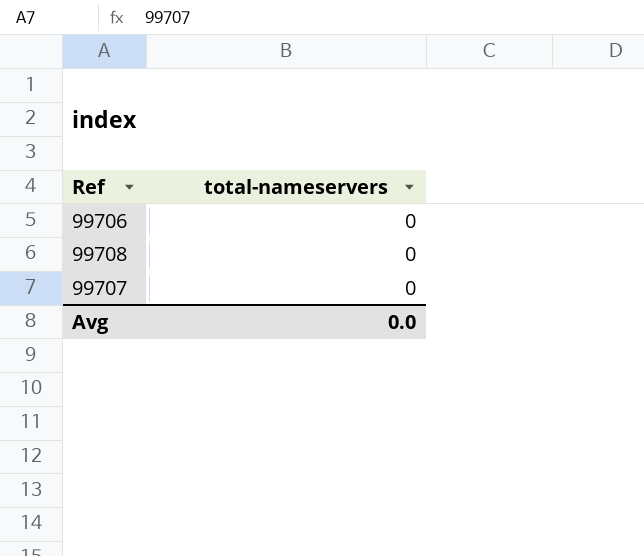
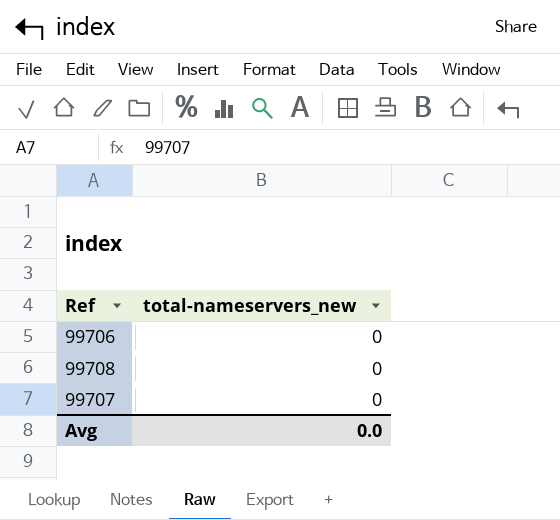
column name: total-nameservers -> total-nameservers_new

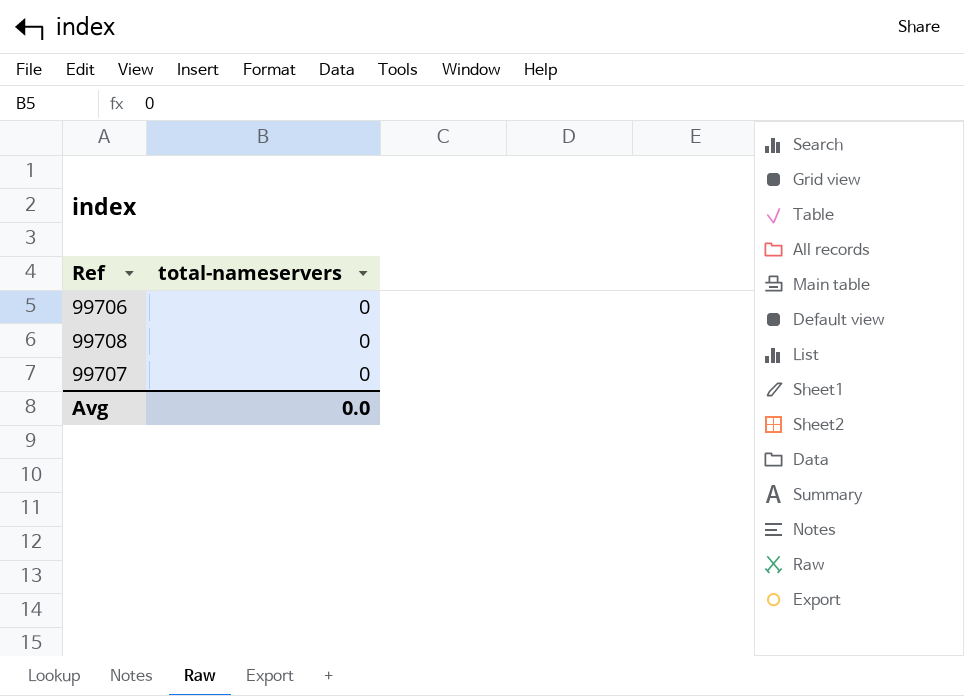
column name: total-nameservers_new -> total-nameservers

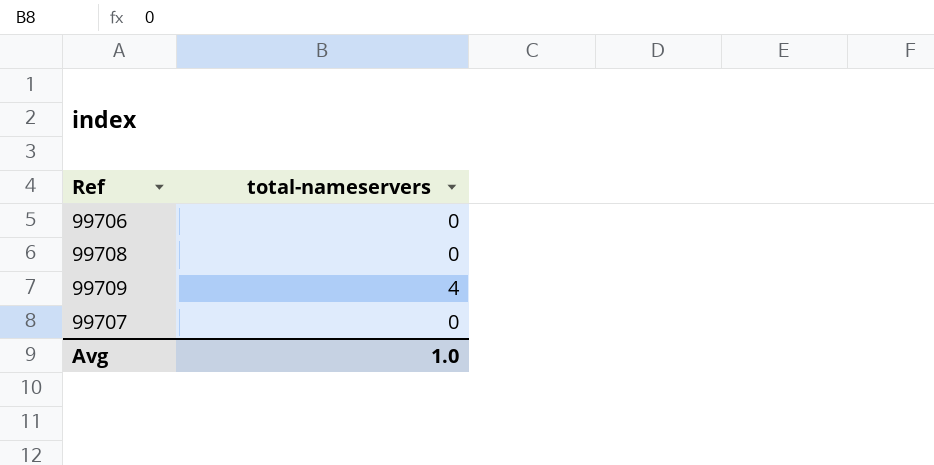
row 99709: none -> 4
Avg | total-nameservers: 0.0 -> 1.0

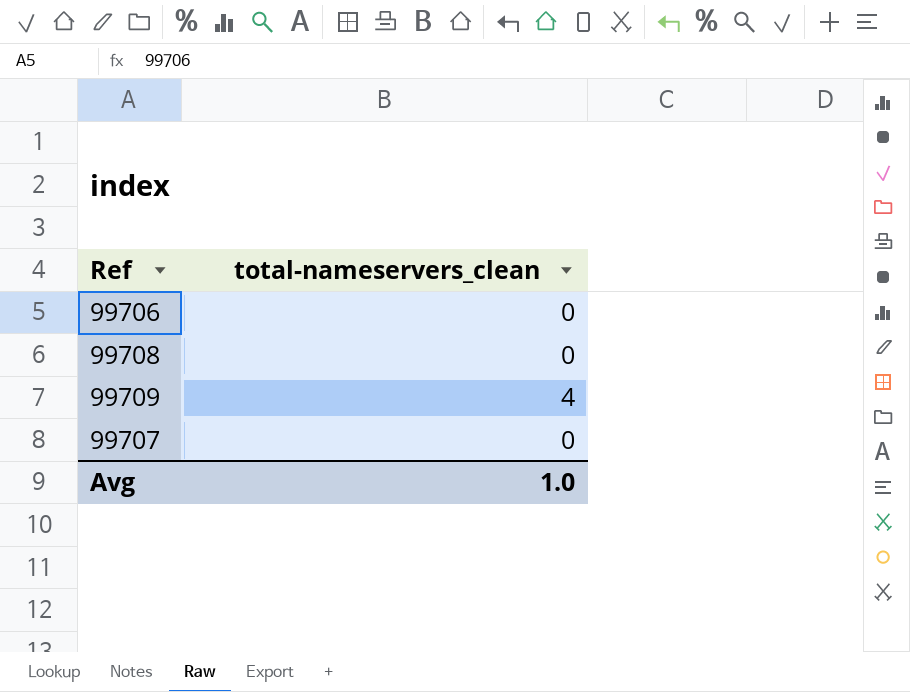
column name: total-nameservers -> total-nameservers_clean

